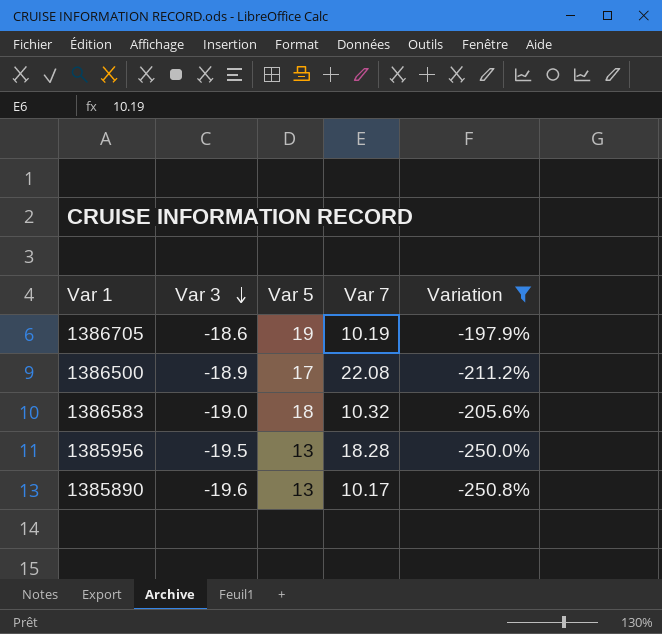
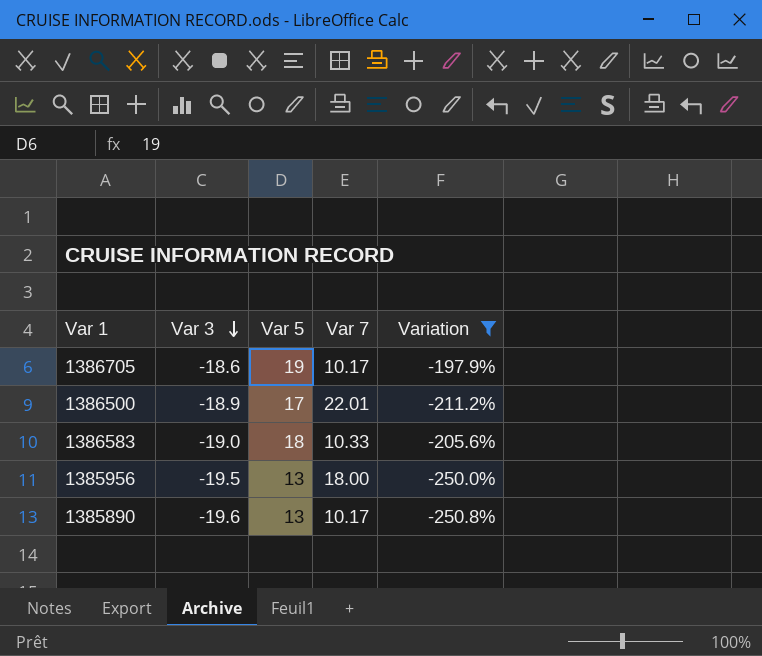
1386705 | Var 7: 10.19 -> 10.17
1386500 | Var 7: 22.08 -> 22.01
1386583 | Var 7: 10.32 -> 10.33
1385956 | Var 7: 18.28 -> 18.00

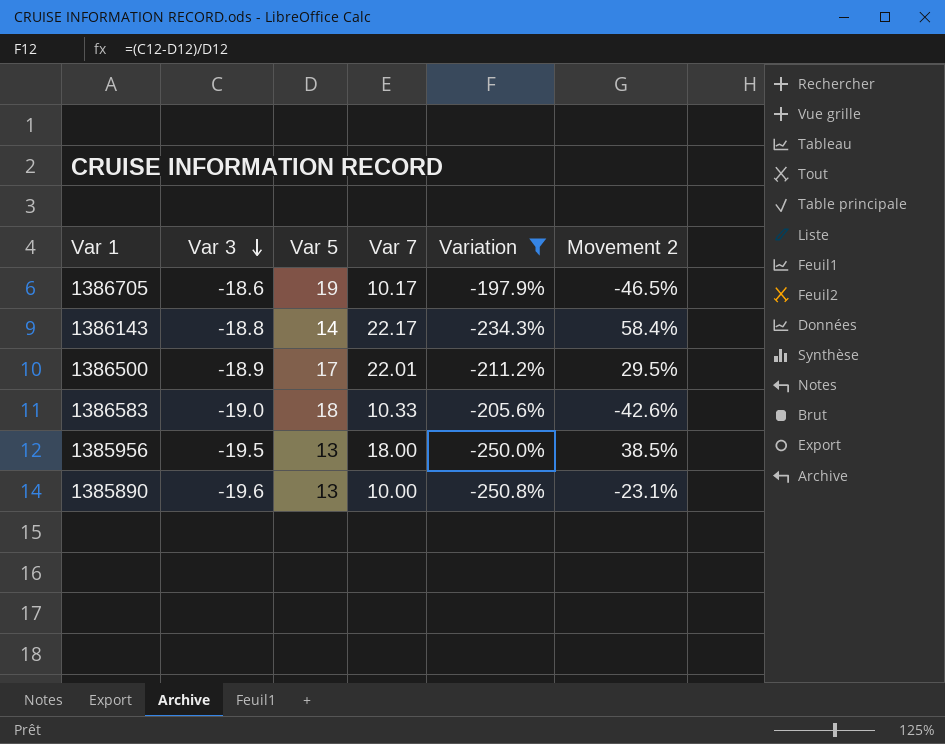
column Movement 2 | formula: none -> ([Var 7] - [Var 5]) / [Var 5]
row 1386143: none -> -18.8 | 14 | 22.17 | -234.3% | 58.4%
1385890 | Var 7: 10.17 -> 10.00

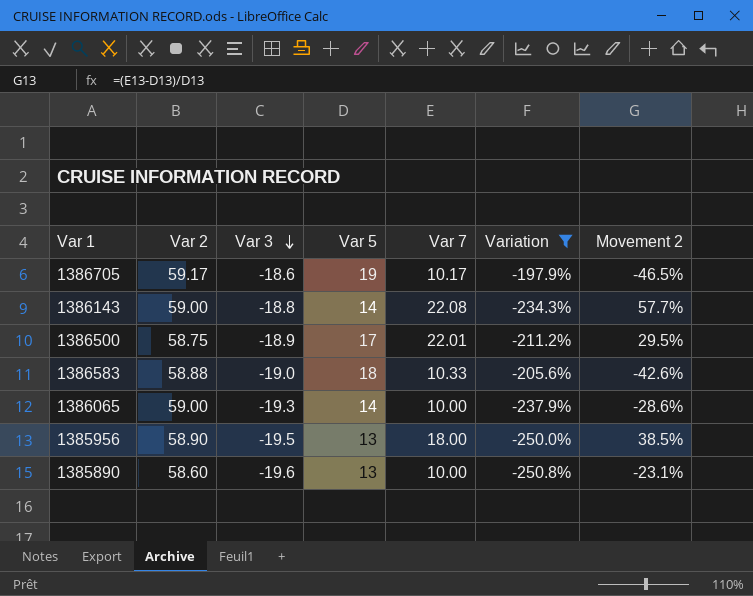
column Var 2 | position: none -> 2
1386143 | Var 7: 22.17 -> 22.08
1386143 | Movement 2: 58.4% -> 57.7%
row 1386065: none -> 59.00 | -19.3 | 14 | 10.00 | -237.9% | -28.6%

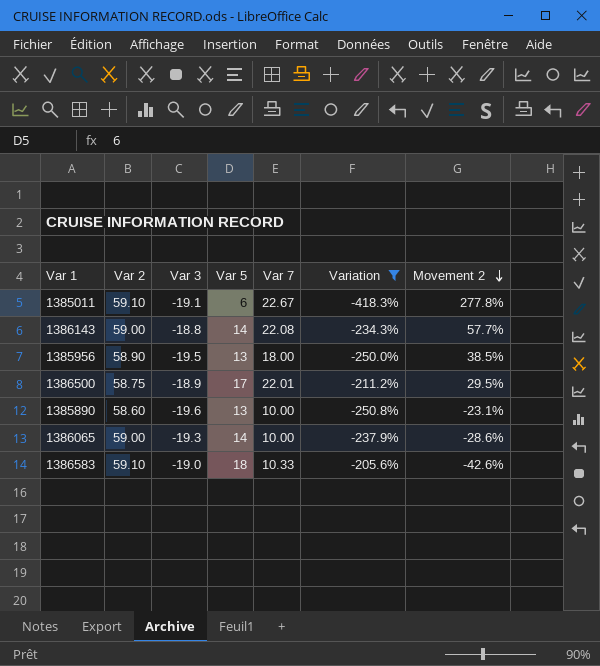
row order: Var 3 descending -> Movement 2 descending
row 1386705: 59.17 | -18.6 | 19 | 10.17 | -197.9% | -46.5% -> none
row 1385011: none -> 59.10 | -19.1 | 6 | 22.67 | -418.3% | 277.8%
1386583 | Var 2: 58.88 -> 59.10

